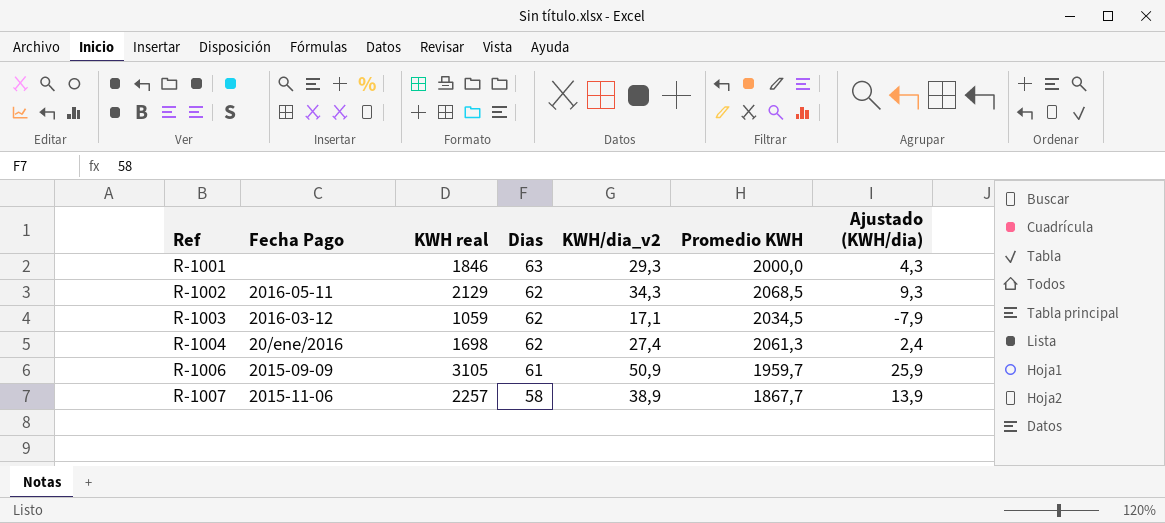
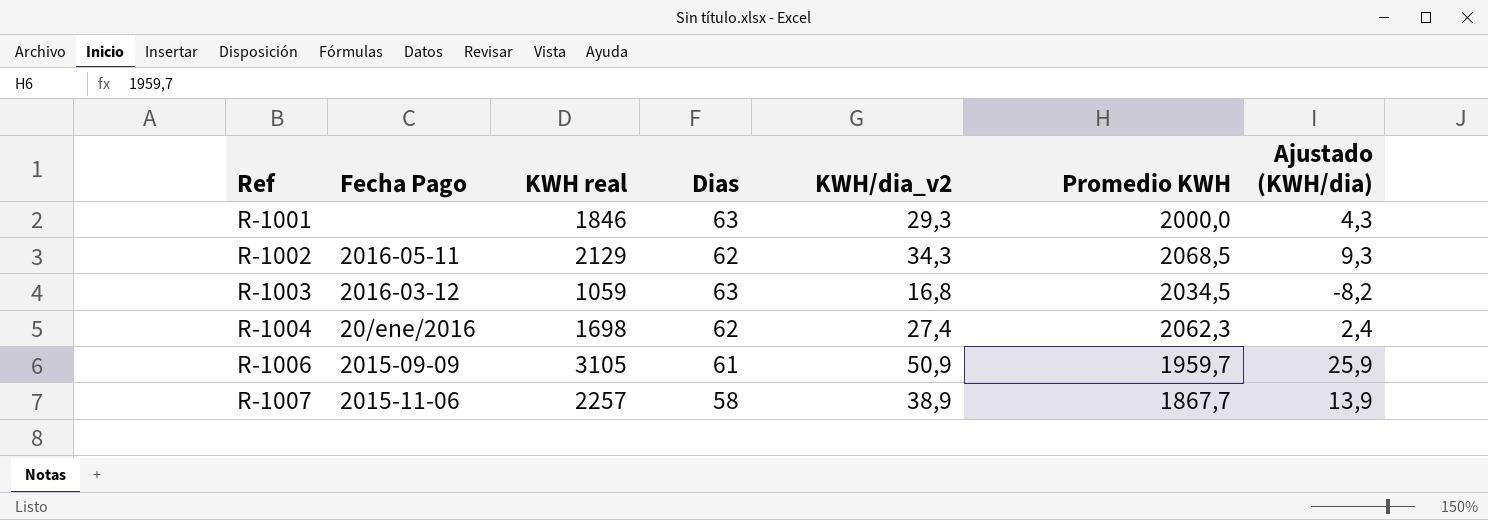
R-1003 | Dias: 62 -> 63
R-1003 | KWH/dia_v2: 17,1 -> 16,8
R-1003 | Ajustado (KWH/dia): -7,9 -> -8,2
R-1004 | Promedio KWH: 2061,3 -> 2062,3

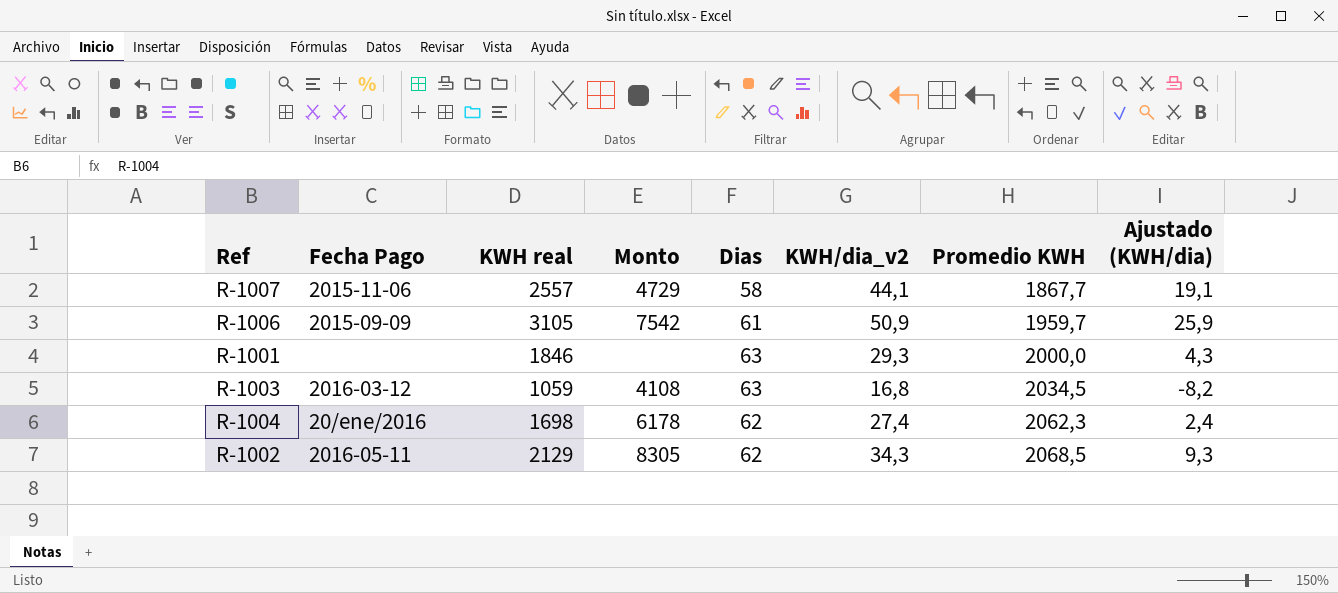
row order: Ref ascending -> Promedio KWH ascending
column Monto | position: none -> 4
R-1007 | KWH real: 2257 -> 2557
R-1007 | KWH/dia_v2: 38,9 -> 44,1
R-1007 | Ajustado (KWH/dia): 13,9 -> 19,1

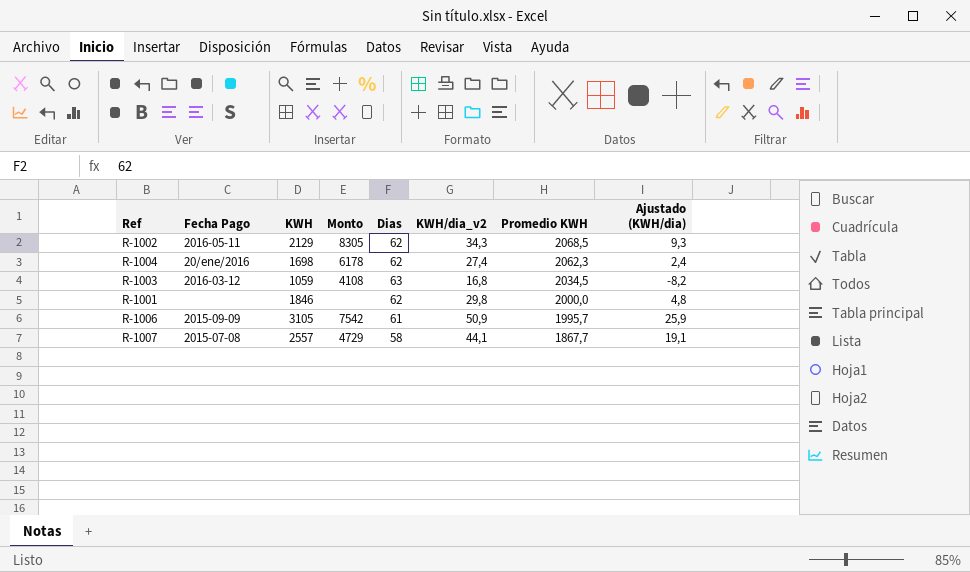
row order: Promedio KWH ascending -> Promedio KWH descending
column name: KWH real -> KWH
R-1001 | Dias: 63 -> 62
R-1001 | KWH/dia_v2: 29,3 -> 29,8
R-1001 | Ajustado (KWH/dia): 4,3 -> 4,8
R-1006 | Promedio KWH: 1959,7 -> 1995,7
R-1007 | Fecha Pago: 2015-11-06 -> 2015-07-08

